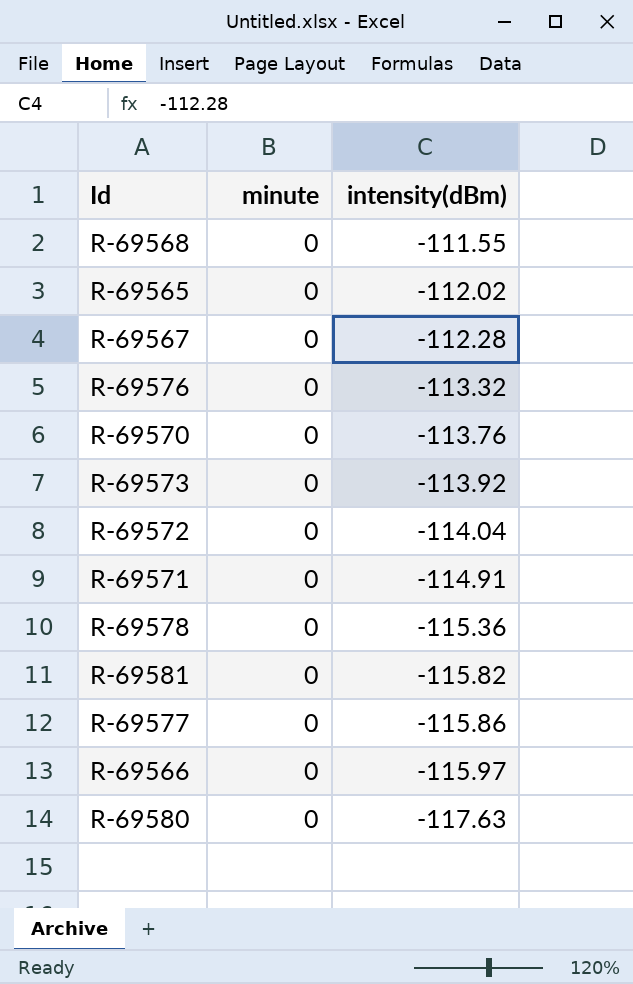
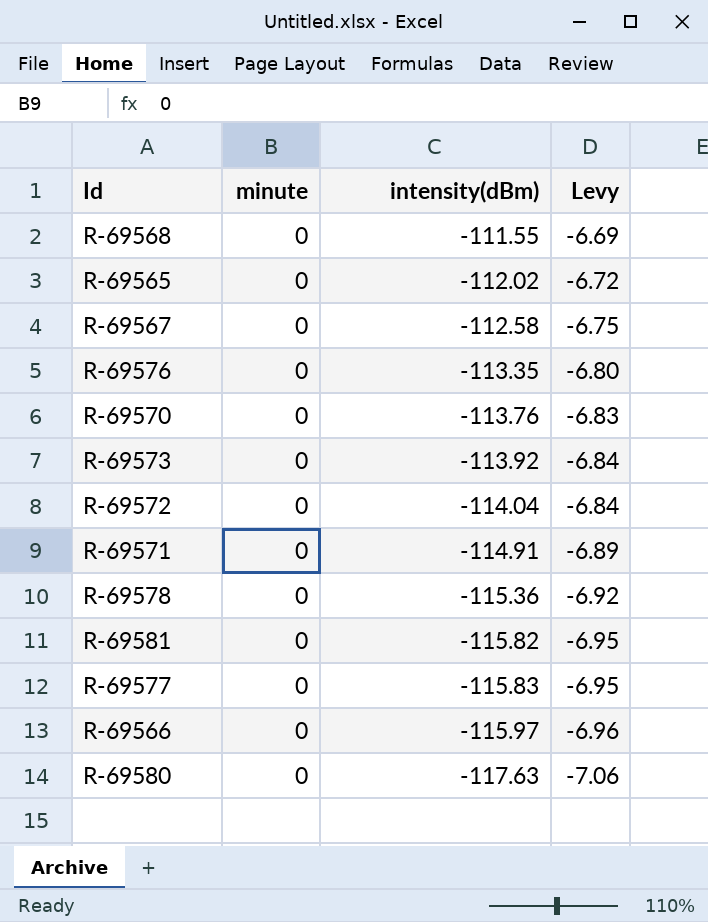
column Levy | formula: none -> [intensity(dBm)] * 0.06
R-69567 | intensity(dBm): -112.28 -> -112.58
R-69576 | intensity(dBm): -113.32 -> -113.35
R-69577 | intensity(dBm): -115.86 -> -115.83

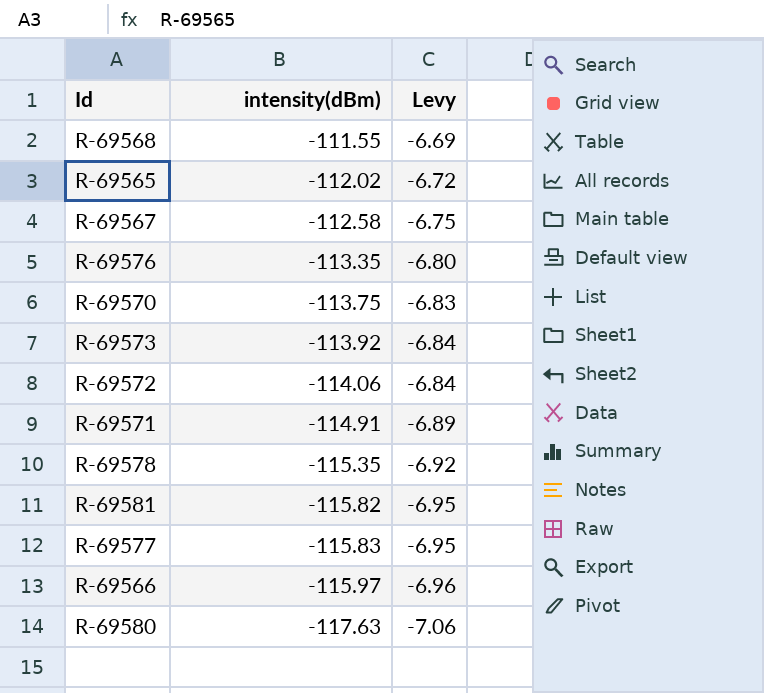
column minute | position: 2 -> none
R-69570 | intensity(dBm): -113.76 -> -113.75
R-69572 | intensity(dBm): -114.04 -> -114.06
R-69578 | intensity(dBm): -115.36 -> -115.35

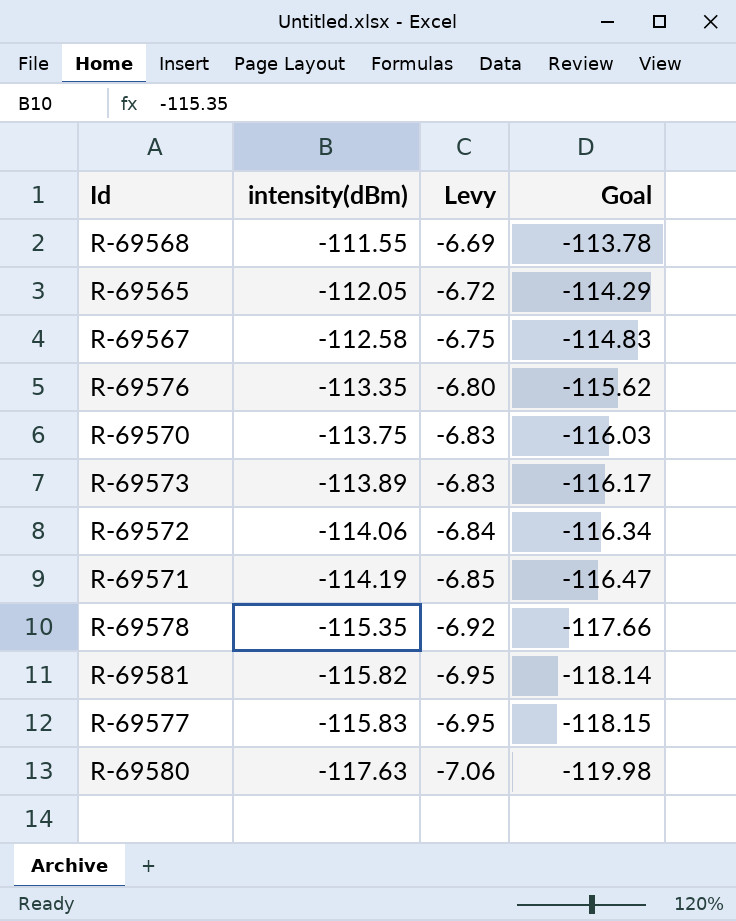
column Goal | formula: none -> [intensity(dBm)] * 1.02
row R-69566: -115.97 | -6.96 -> none
R-69565 | intensity(dBm): -112.02 -> -112.05
R-69573 | intensity(dBm): -113.92 -> -113.89
R-69573 | Levy: -6.84 -> -6.83
R-69571 | intensity(dBm): -114.91 -> -114.19
R-69571 | Levy: -6.89 -> -6.85

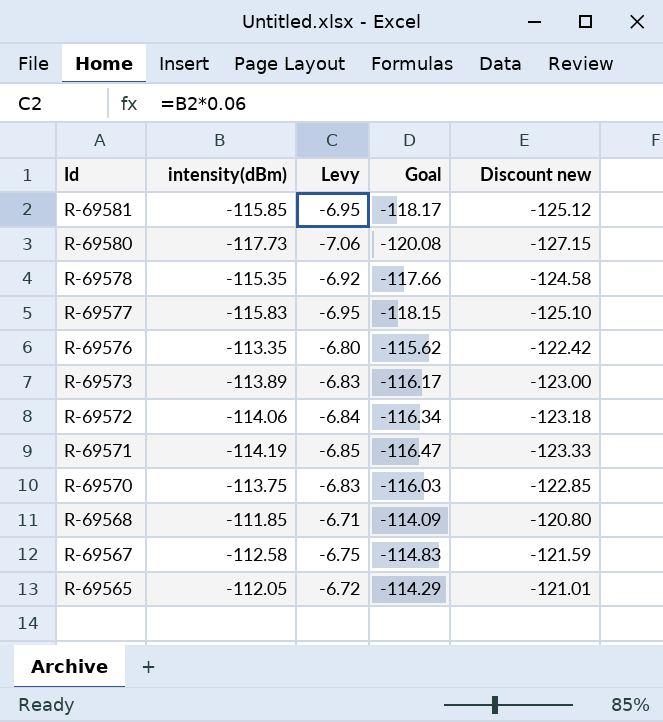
row order: intensity(dBm) descending -> Id descending
column Discount new | formula: none -> [intensity(dBm)] * 1.08
R-69581 | intensity(dBm): -115.82 -> -115.85
R-69581 | Goal: -118.14 -> -118.17
R-69580 | intensity(dBm): -117.63 -> -117.73
R-69580 | Goal: -119.98 -> -120.08
R-69568 | intensity(dBm): -111.55 -> -111.85
R-69568 | Levy: -6.69 -> -6.71
R-69568 | Goal: -113.78 -> -114.09

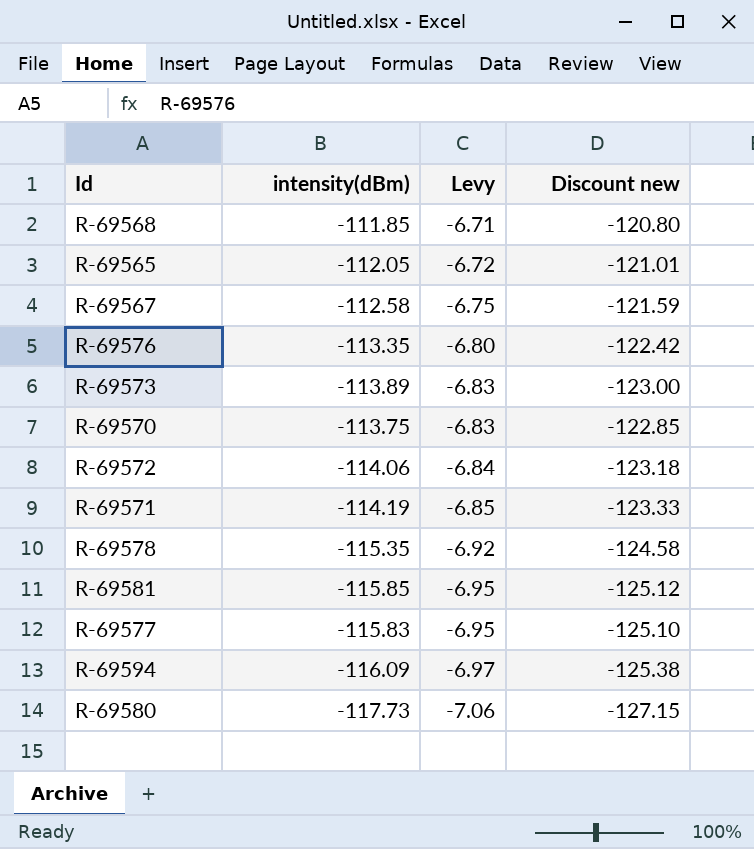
row order: Id descending -> Levy descending
column Goal | formula: [intensity(dBm)] * 1.02 -> none
row R-69594: none -> -116.09 | -6.97 | -125.38

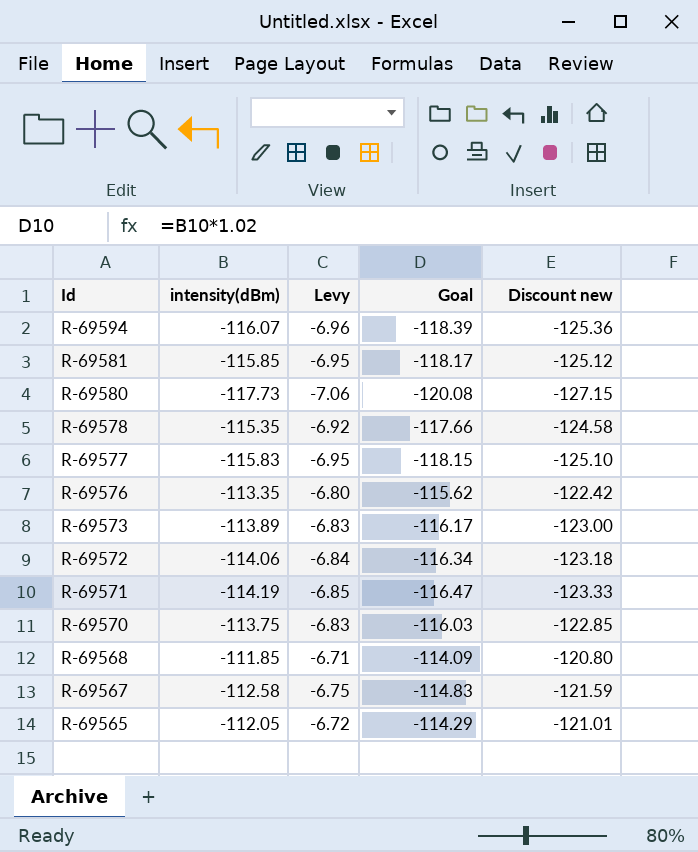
row order: Levy descending -> Id descending
column Goal | formula: none -> [intensity(dBm)] * 1.02
R-69594 | intensity(dBm): -116.09 -> -116.07
R-69594 | Levy: -6.97 -> -6.96
R-69594 | Discount new: -125.38 -> -125.36

